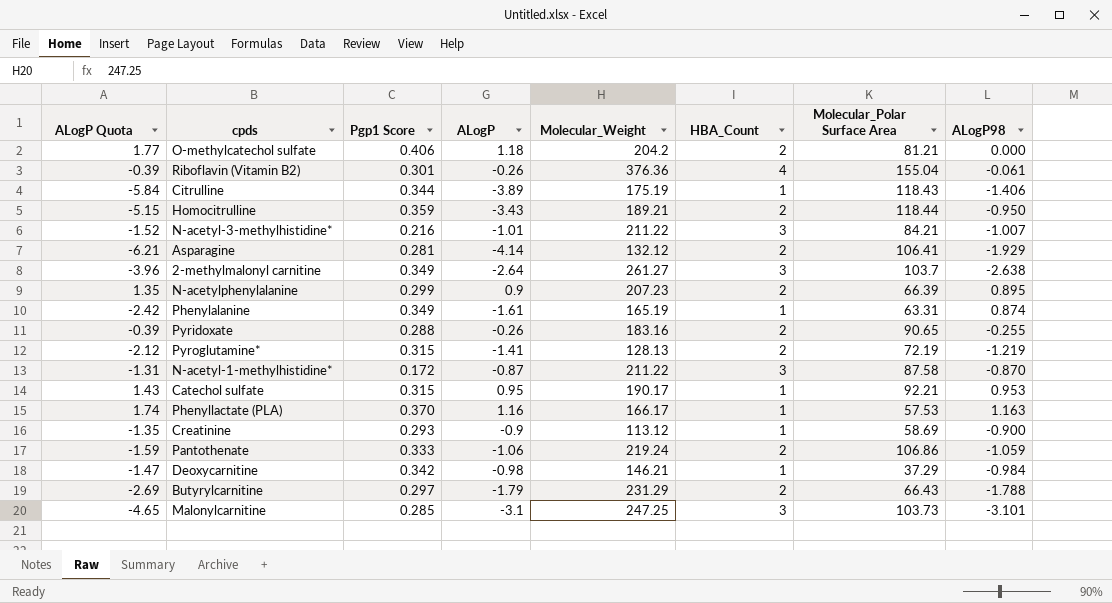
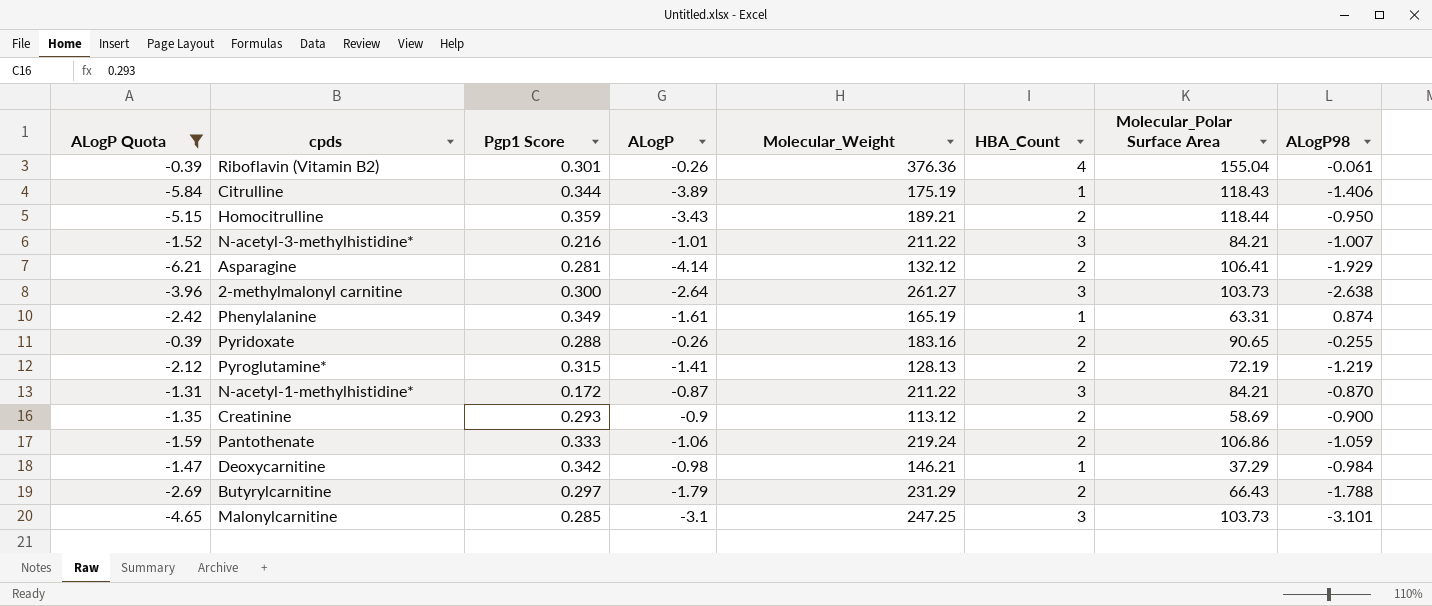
filter: none -> ALogP Quota <= -0.39
2-methylmalonyl carnitine | Pgp1 Score: 0.349 -> 0.300
2-methylmalonyl carnitine | Molecular_Polar Surface Area: 103.7 -> 103.73
N-acetyl-1-methylhistidine* | Molecular_Polar Surface Area: 87.58 -> 84.21
Creatinine | HBA_Count: 1 -> 2

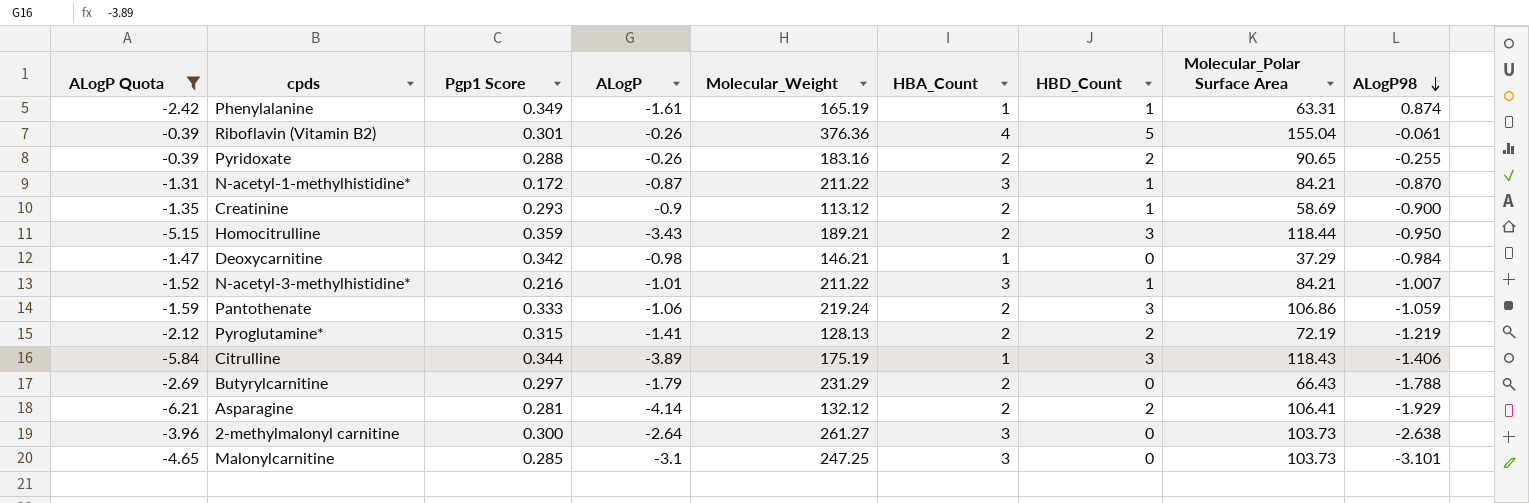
row order: none -> ALogP98 descending
column HBD_Count | position: none -> 7

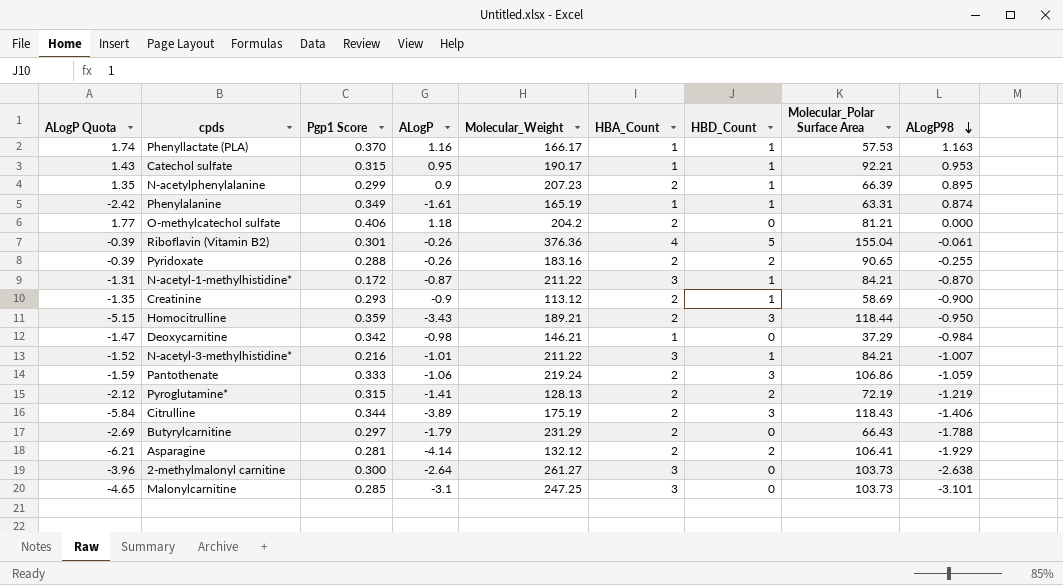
filter: ALogP Quota <= -0.39 -> none
Citrulline | HBA_Count: 1 -> 2

